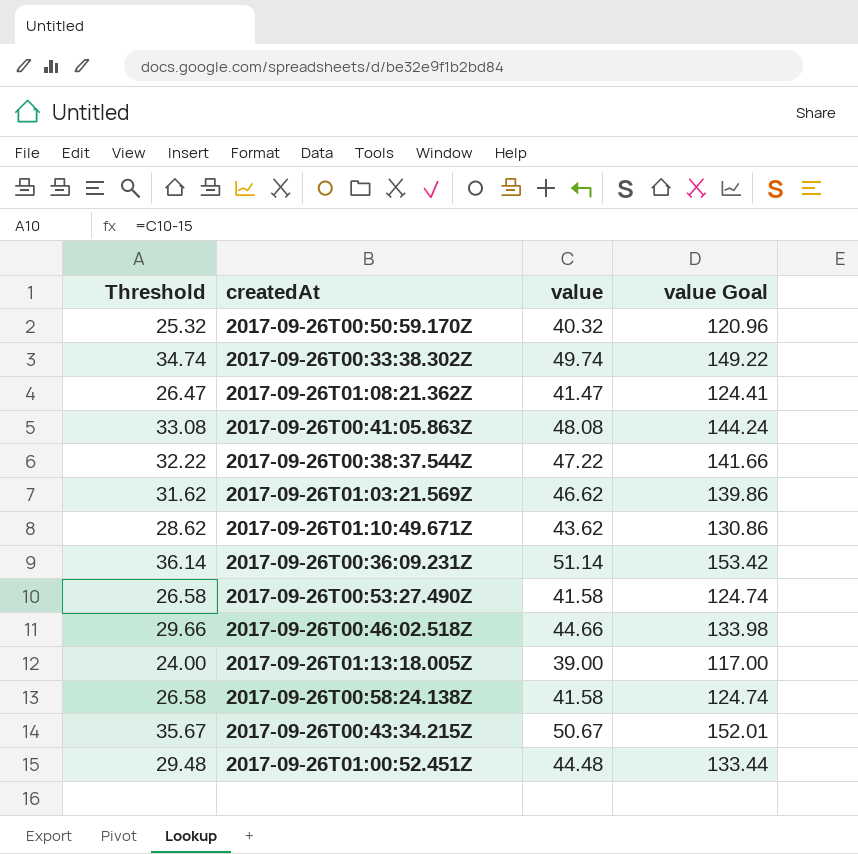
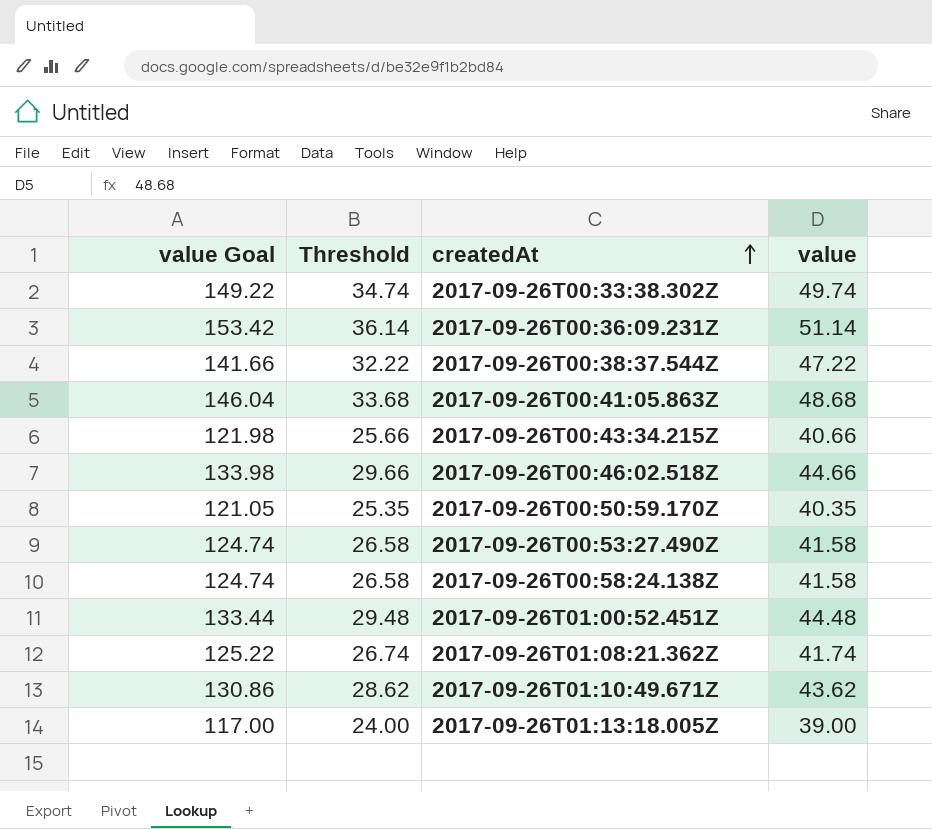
row order: none -> createdAt ascending
column value Goal | position: 4 -> 1
row 2017-09-26T01:03:21.569Z: 31.62 | 46.62 | 139.86 -> none
2017-09-26T00:41:05.863Z | value Goal: 144.24 -> 146.04
2017-09-26T00:41:05.863Z | Threshold: 33.08 -> 33.68
2017-09-26T00:41:05.863Z | value: 48.08 -> 48.68
2017-09-26T00:43:34.215Z | value Goal: 152.01 -> 121.98
2017-09-26T00:43:34.215Z | Threshold: 35.67 -> 25.66
2017-09-26T00:43:34.215Z | value: 50.67 -> 40.66
2017-09-26T00:50:59.170Z | value Goal: 120.96 -> 121.05
2017-09-26T00:50:59.170Z | Threshold: 25.32 -> 25.35
2017-09-26T00:50:59.170Z | value: 40.32 -> 40.35
2017-09-26T01:08:21.362Z | value Goal: 124.41 -> 125.22
2017-09-26T01:08:21.362Z | Threshold: 26.47 -> 26.74
2017-09-26T01:08:21.362Z | value: 41.47 -> 41.74

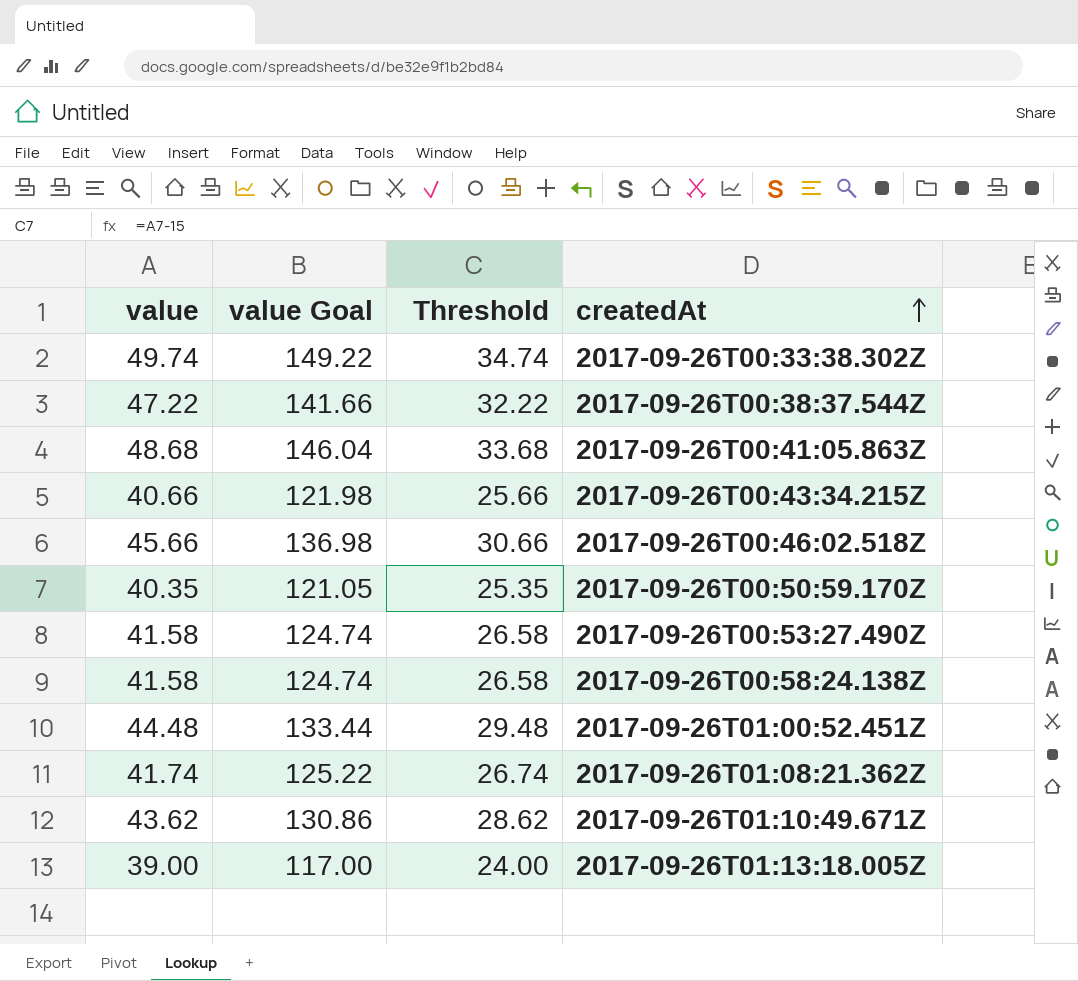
column value | position: 4 -> 1
row 2017-09-26T00:36:09.231Z: 153.42 | 36.14 | 51.14 -> none
2017-09-26T00:46:02.518Z | value: 44.66 -> 45.66
2017-09-26T00:46:02.518Z | value Goal: 133.98 -> 136.98
2017-09-26T00:46:02.518Z | Threshold: 29.66 -> 30.66

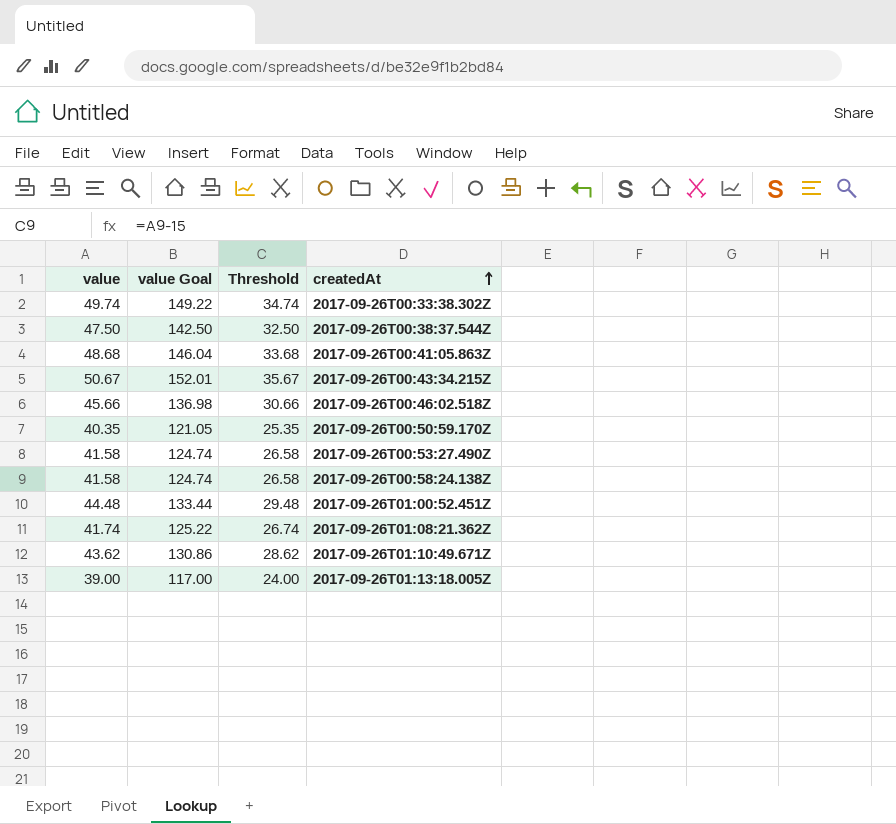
2017-09-26T00:38:37.544Z | value: 47.22 -> 47.50
2017-09-26T00:38:37.544Z | value Goal: 141.66 -> 142.50
2017-09-26T00:38:37.544Z | Threshold: 32.22 -> 32.50
2017-09-26T00:43:34.215Z | value: 40.66 -> 50.67
2017-09-26T00:43:34.215Z | value Goal: 121.98 -> 152.01
2017-09-26T00:43:34.215Z | Threshold: 25.66 -> 35.67

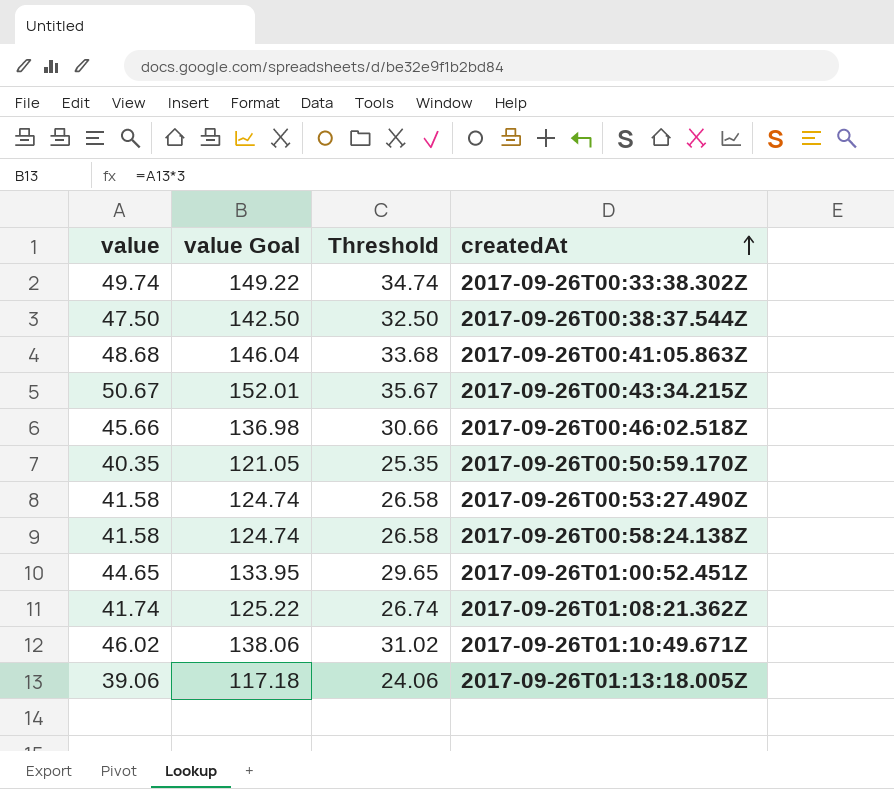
2017-09-26T01:00:52.451Z | value: 44.48 -> 44.65
2017-09-26T01:00:52.451Z | value Goal: 133.44 -> 133.95
2017-09-26T01:00:52.451Z | Threshold: 29.48 -> 29.65
2017-09-26T01:10:49.671Z | value: 43.62 -> 46.02
2017-09-26T01:10:49.671Z | value Goal: 130.86 -> 138.06
2017-09-26T01:10:49.671Z | Threshold: 28.62 -> 31.02
2017-09-26T01:13:18.005Z | value: 39.00 -> 39.06
2017-09-26T01:13:18.005Z | value Goal: 117.00 -> 117.18
2017-09-26T01:13:18.005Z | Threshold: 24.00 -> 24.06

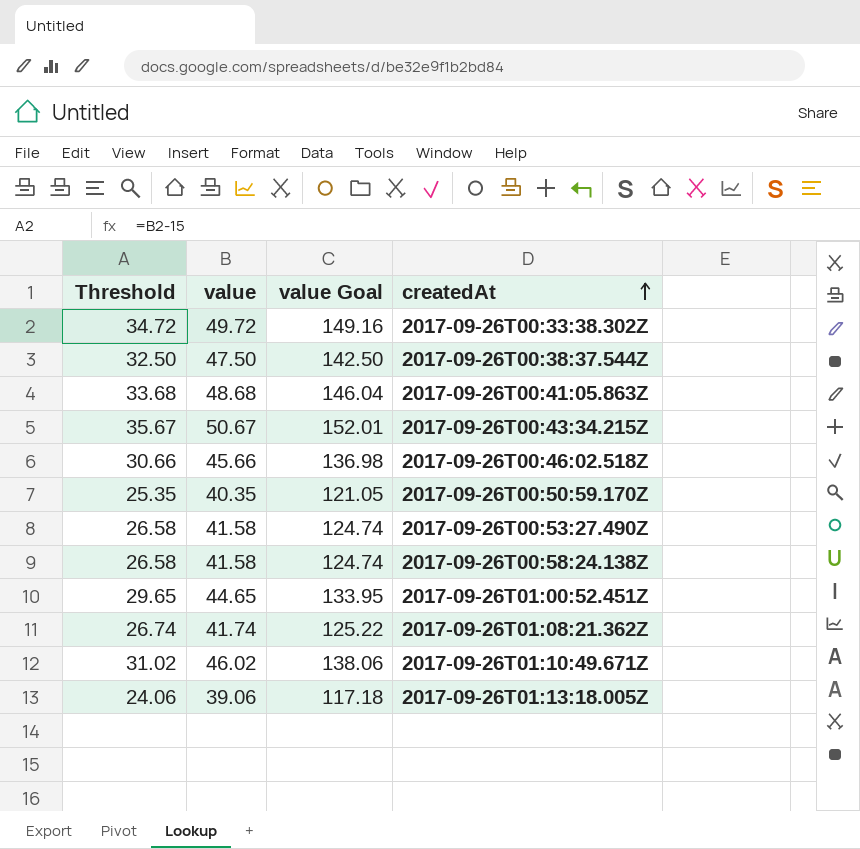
column Threshold | position: 3 -> 1
2017-09-26T00:33:38.302Z | Threshold: 34.74 -> 34.72
2017-09-26T00:33:38.302Z | value: 49.74 -> 49.72
2017-09-26T00:33:38.302Z | value Goal: 149.22 -> 149.16

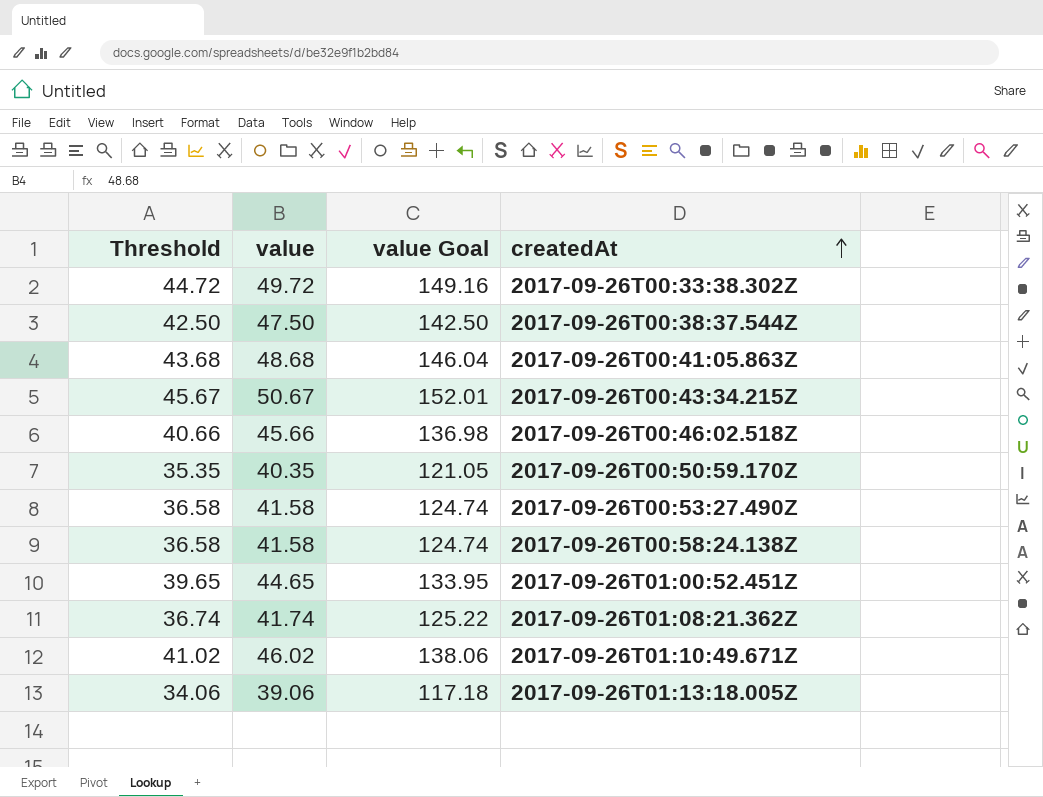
column Threshold | formula: [value] - 15 -> [value] - 5

